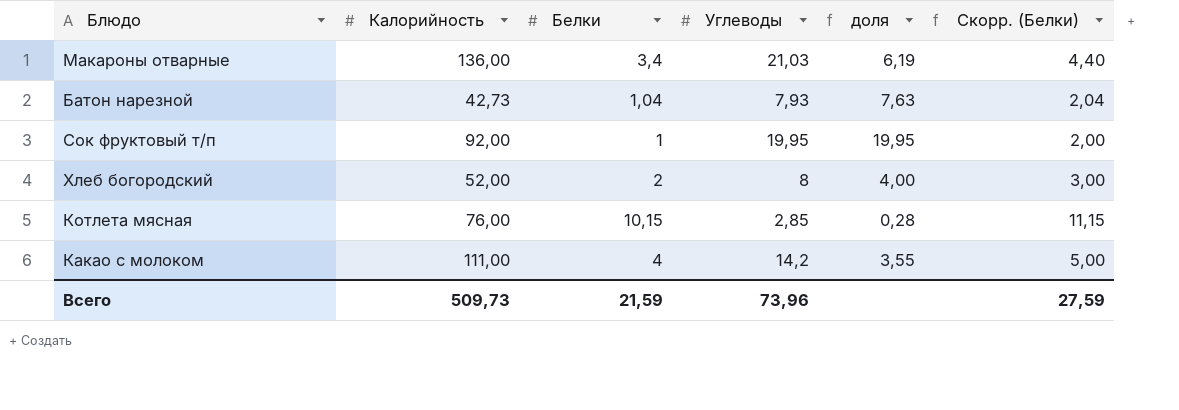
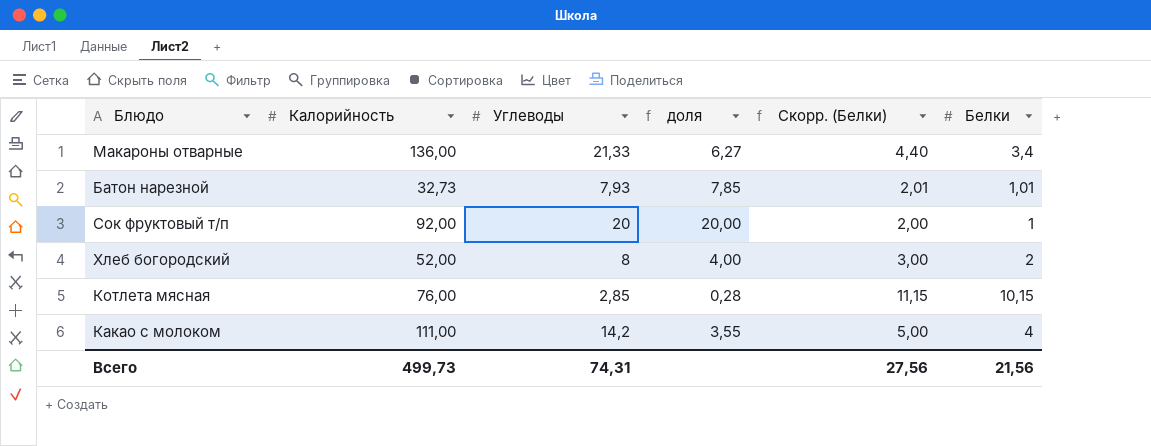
column Белки | position: 3 -> 6
Макароны отварные | Углеводы: 21,03 -> 21,33
Макароны отварные | доля: 6,19 -> 6,27
Батон нарезной | Калорийность: 42,73 -> 32,73
Батон нарезной | доля: 7,63 -> 7,85
Батон нарезной | Скорр. (Белки): 2,04 -> 2,01
Батон нарезной | Белки: 1,04 -> 1,01
Сок фруктовый т/п | Углеводы: 19,95 -> 20
Сок фруктовый т/п | доля: 19,95 -> 20,00
Всего | Калорийность: 509,73 -> 499,73
Всего | Углеводы: 73,96 -> 74,31
Всего | Скорр. (Белки): 27,59 -> 27,56
Всего | Белки: 21,59 -> 21,56

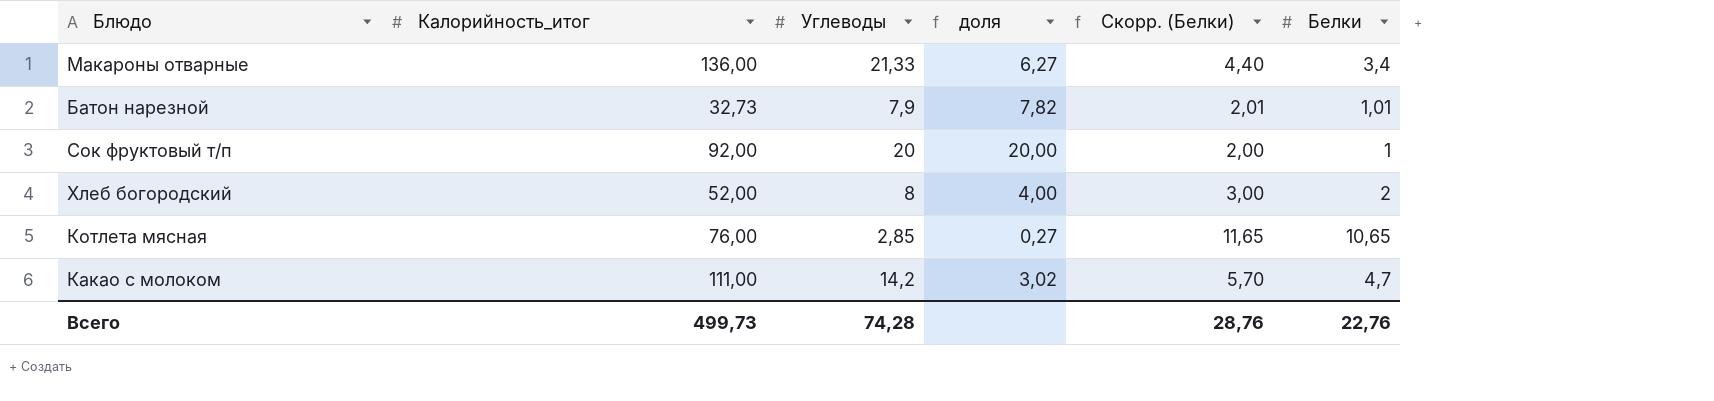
column name: Калорийность -> Калорийность_итог
Батон нарезной | Углеводы: 7,93 -> 7,9
Батон нарезной | доля: 7,85 -> 7,82
Котлета мясная | доля: 0,28 -> 0,27
Котлета мясная | Скорр. (Белки): 11,15 -> 11,65
Котлета мясная | Белки: 10,15 -> 10,65
Какао с молоком | доля: 3,55 -> 3,02
Какао с молоком | Скорр. (Белки): 5,00 -> 5,70
Какао с молоком | Белки: 4 -> 4,7
Всего | Углеводы: 74,31 -> 74,28
Всего | Скорр. (Белки): 27,56 -> 28,76
Всего | Белки: 21,56 -> 22,76

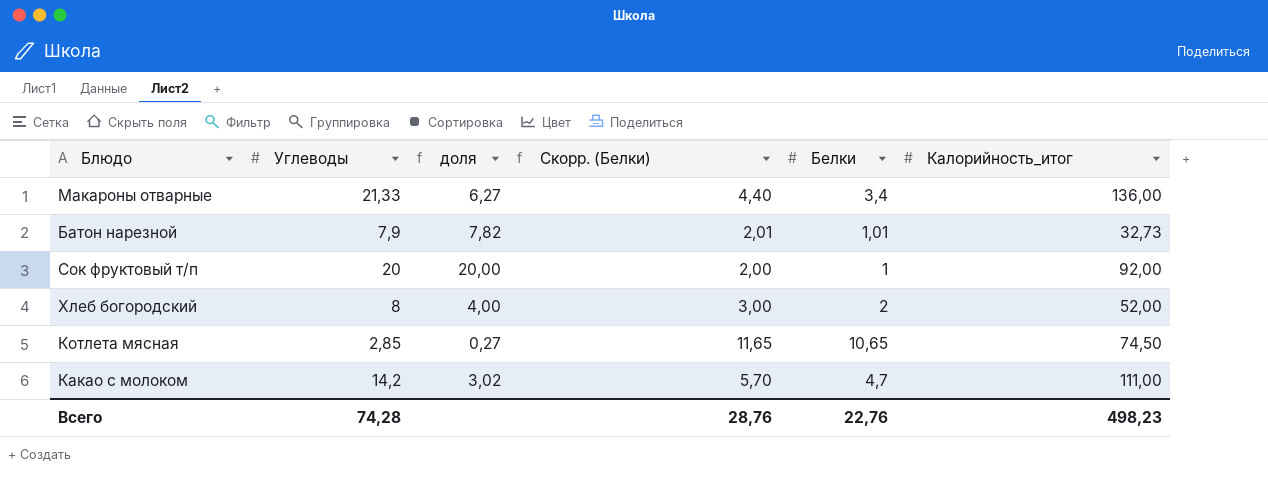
column Калорийность_итог | position: 2 -> 6
Котлета мясная | Калорийность_итог: 76,00 -> 74,50
Всего | Калорийность_итог: 499,73 -> 498,23

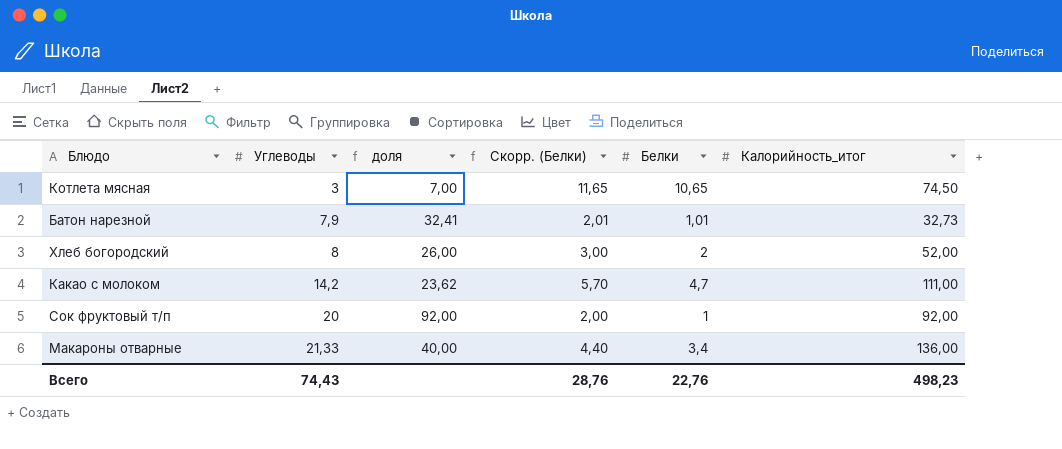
row order: none -> Углеводы ascending
column доля | formula: [Углеводы] / [Белки] -> [Калорийность_итог] / [Белки]
Котлета мясная | Углеводы: 2,85 -> 3
Всего | Углеводы: 74,28 -> 74,43

